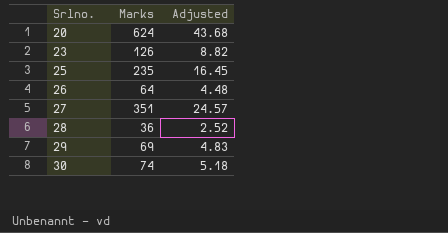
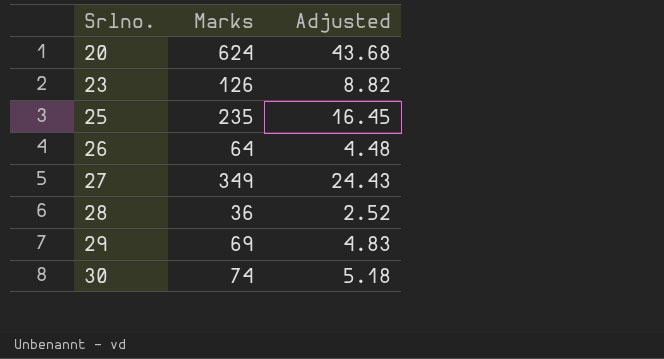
27 | Marks: 351 -> 349
27 | Adjusted: 24.57 -> 24.43

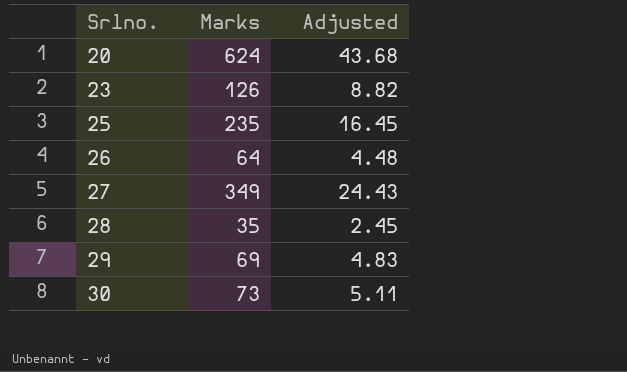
28 | Marks: 36 -> 35
28 | Adjusted: 2.52 -> 2.45
30 | Marks: 74 -> 73
30 | Adjusted: 5.18 -> 5.11

